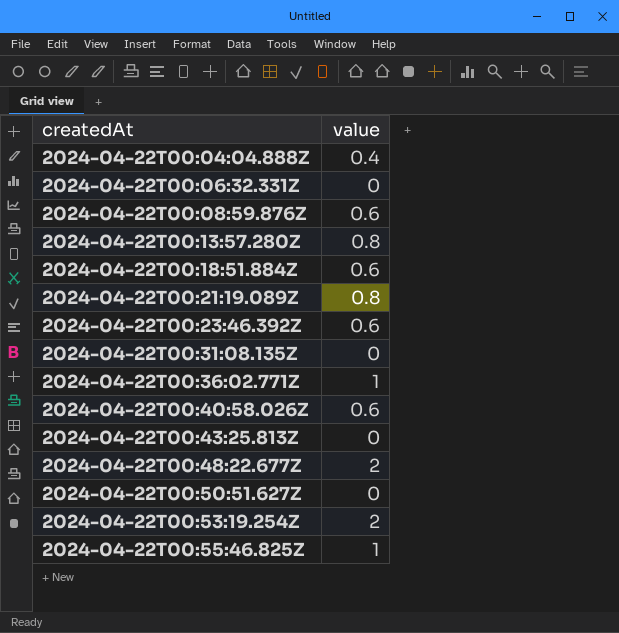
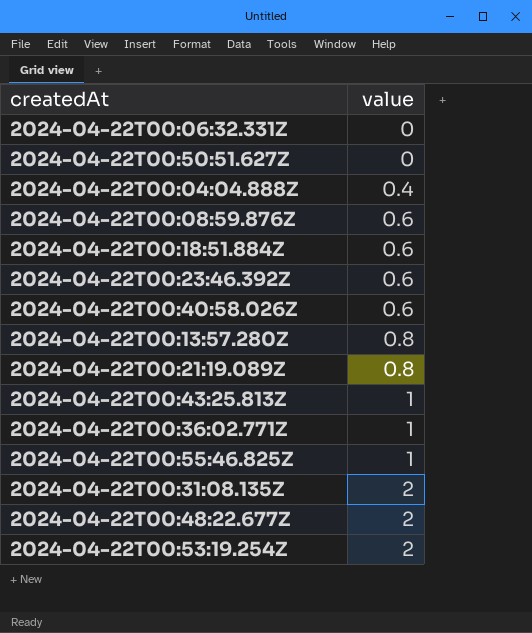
row order: createdAt ascending -> value ascending
2024-04-22T00:43:25.813Z | value: 0 -> 1
2024-04-22T00:31:08.135Z | value: 0 -> 2

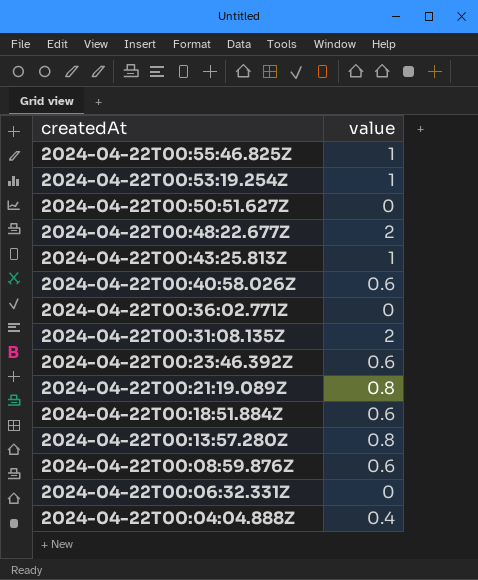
row order: value ascending -> createdAt descending
2024-04-22T00:53:19.254Z | value: 2 -> 1
2024-04-22T00:36:02.771Z | value: 1 -> 0

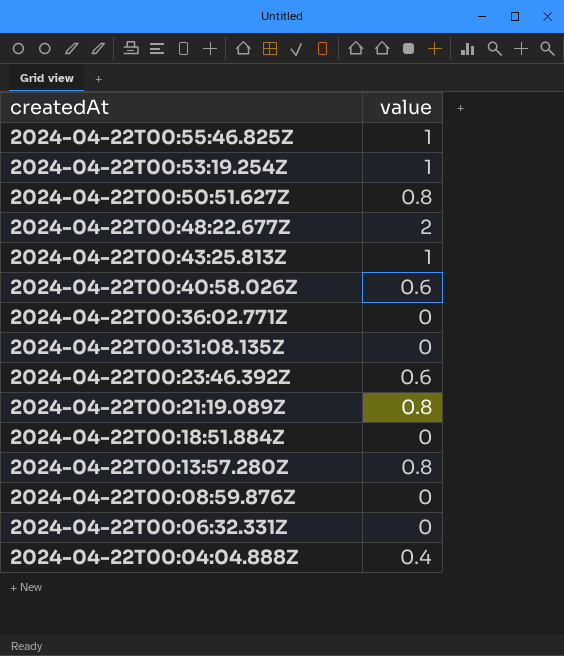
2024-04-22T00:50:51.627Z | value: 0 -> 0.8
2024-04-22T00:31:08.135Z | value: 2 -> 0
2024-04-22T00:18:51.884Z | value: 0.6 -> 0
2024-04-22T00:08:59.876Z | value: 0.6 -> 0

